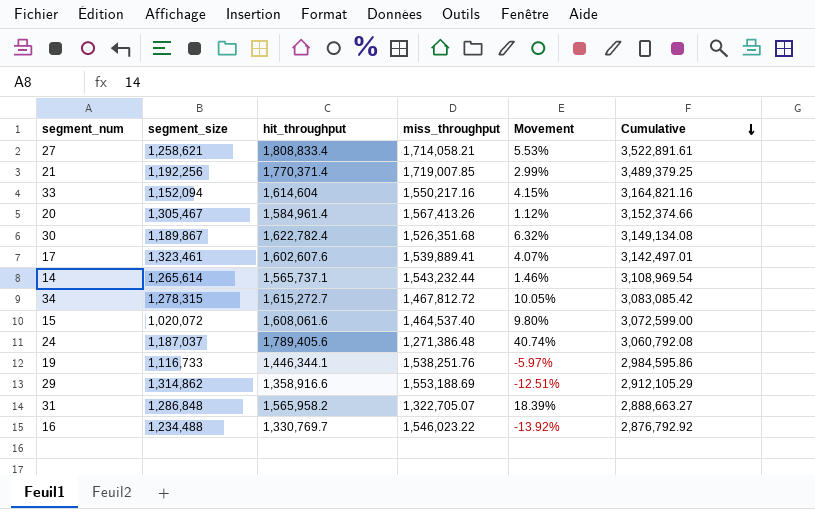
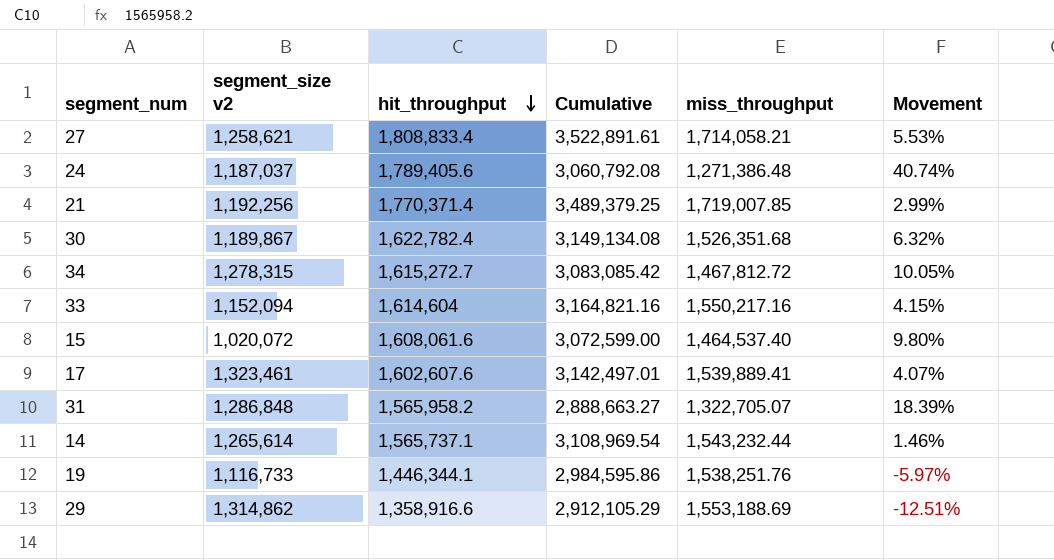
row order: Cumulative descending -> hit_throughput descending
column name: segment_size -> segment_size v2
column Cumulative | position: 6 -> 4
row 20: 1,305,467 | 1,584,961.4 | 1,567,413.26 | 1.12% | 3,152,374.66 -> none
row 16: 1,234,488 | 1,330,769.7 | 1,546,023.22 | -13.92% | 2,876,792.92 -> none

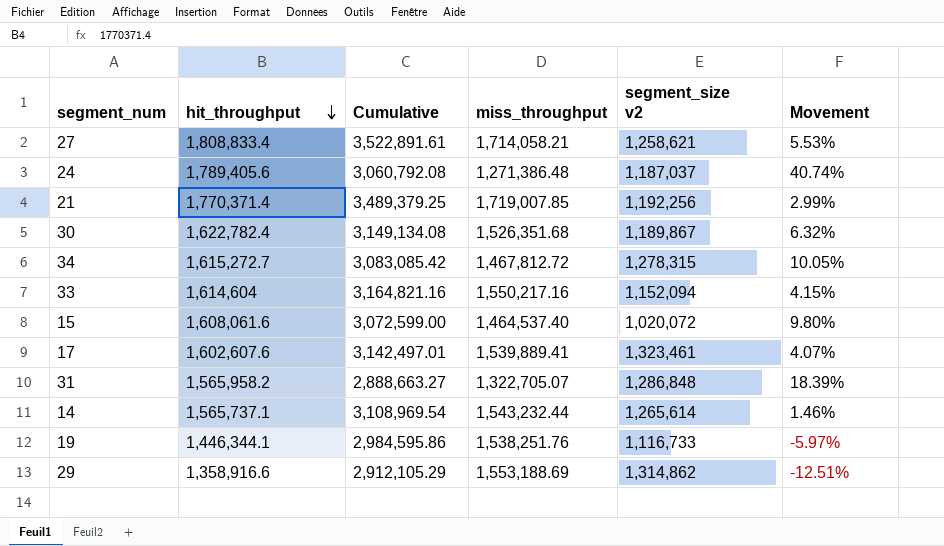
column segment_size v2 | position: 2 -> 5

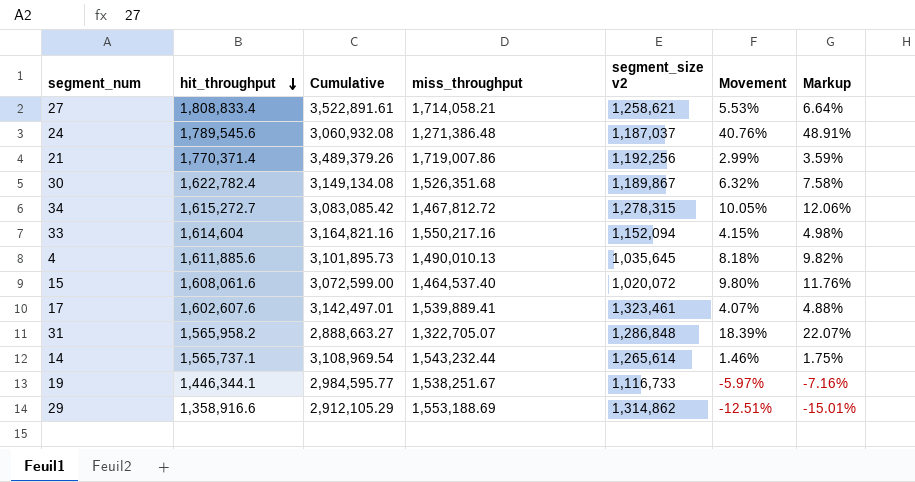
column Markup | formula: none -> [Movement] * 1.2
24 | hit_throughput: 1,789,405.6 -> 1,789,545.6
24 | Cumulative: 3,060,792.08 -> 3,060,932.08
24 | Movement: 40.74% -> 40.76%
21 | Cumulative: 3,489,379.25 -> 3,489,379.26
21 | miss_throughput: 1,719,007.85 -> 1,719,007.86
row 4: none -> 1,611,885.6 | 3,101,895.73 | 1,490,010.13 | 1,035,645 | 8.18% | 9.82%
19 | Cumulative: 2,984,595.86 -> 2,984,595.77
19 | miss_throughput: 1,538,251.76 -> 1,538,251.67

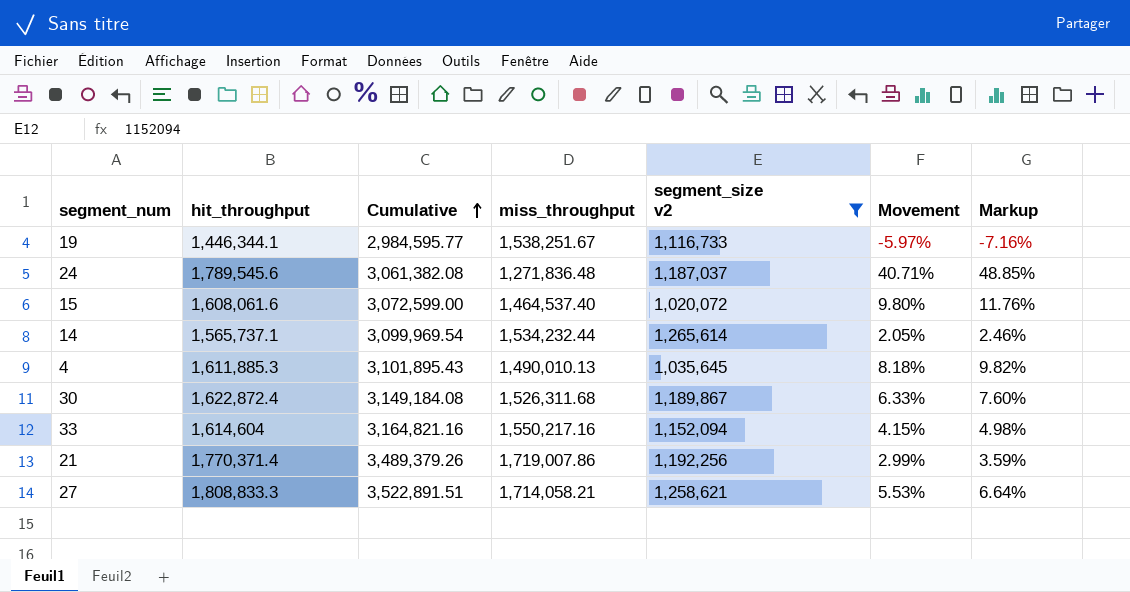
filter: none -> segment_size v2 <= 1,265,614
row order: hit_throughput descending -> Cumulative ascending
24 | Cumulative: 3,060,932.08 -> 3,061,382.08
24 | miss_throughput: 1,271,386.48 -> 1,271,836.48
24 | Movement: 40.76% -> 40.71%
24 | Markup: 48.91% -> 48.85%
14 | Cumulative: 3,108,969.54 -> 3,099,969.54
14 | miss_throughput: 1,543,232.44 -> 1,534,232.44
14 | Movement: 1.46% -> 2.05%
14 | Markup: 1.75% -> 2.46%
4 | hit_throughput: 1,611,885.6 -> 1,611,885.3
4 | Cumulative: 3,101,895.73 -> 3,101,895.43
30 | hit_throughput: 1,622,782.4 -> 1,622,872.4
30 | Cumulative: 3,149,134.08 -> 3,149,184.08
30 | miss_throughput: 1,526,351.68 -> 1,526,311.68
30 | Movement: 6.32% -> 6.33%
30 | Markup: 7.58% -> 7.60%
27 | hit_throughput: 1,808,833.4 -> 1,808,833.3
27 | Cumulative: 3,522,891.61 -> 3,522,891.51

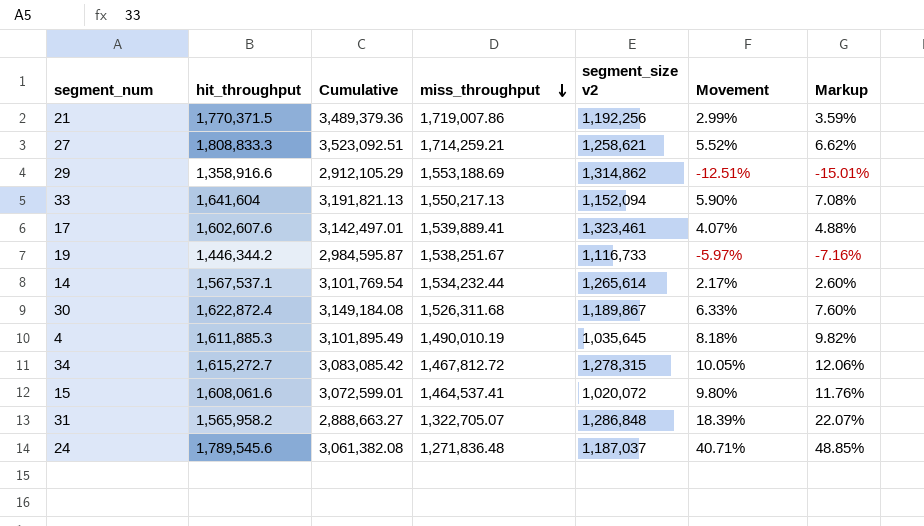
filter: segment_size v2 <= 1,265,614 -> none
row order: Cumulative ascending -> miss_throughput descending
21 | hit_throughput: 1,770,371.4 -> 1,770,371.5
21 | Cumulative: 3,489,379.26 -> 3,489,379.36
27 | Cumulative: 3,522,891.51 -> 3,523,092.51
27 | miss_throughput: 1,714,058.21 -> 1,714,259.21
27 | Movement: 5.53% -> 5.52%
27 | Markup: 6.64% -> 6.62%
33 | hit_throughput: 1,614,604 -> 1,641,604
33 | Cumulative: 3,164,821.16 -> 3,191,821.13
33 | miss_throughput: 1,550,217.16 -> 1,550,217.13
33 | Movement: 4.15% -> 5.90%
33 | Markup: 4.98% -> 7.08%
19 | hit_throughput: 1,446,344.1 -> 1,446,344.2
19 | Cumulative: 2,984,595.77 -> 2,984,595.87
14 | hit_throughput: 1,565,737.1 -> 1,567,537.1
14 | Cumulative: 3,099,969.54 -> 3,101,769.54
14 | Movement: 2.05% -> 2.17%
14 | Markup: 2.46% -> 2.60%
4 | Cumulative: 3,101,895.43 -> 3,101,895.49
4 | miss_throughput: 1,490,010.13 -> 1,490,010.19
15 | Cumulative: 3,072,599.00 -> 3,072,599.01
15 | miss_throughput: 1,464,537.40 -> 1,464,537.41

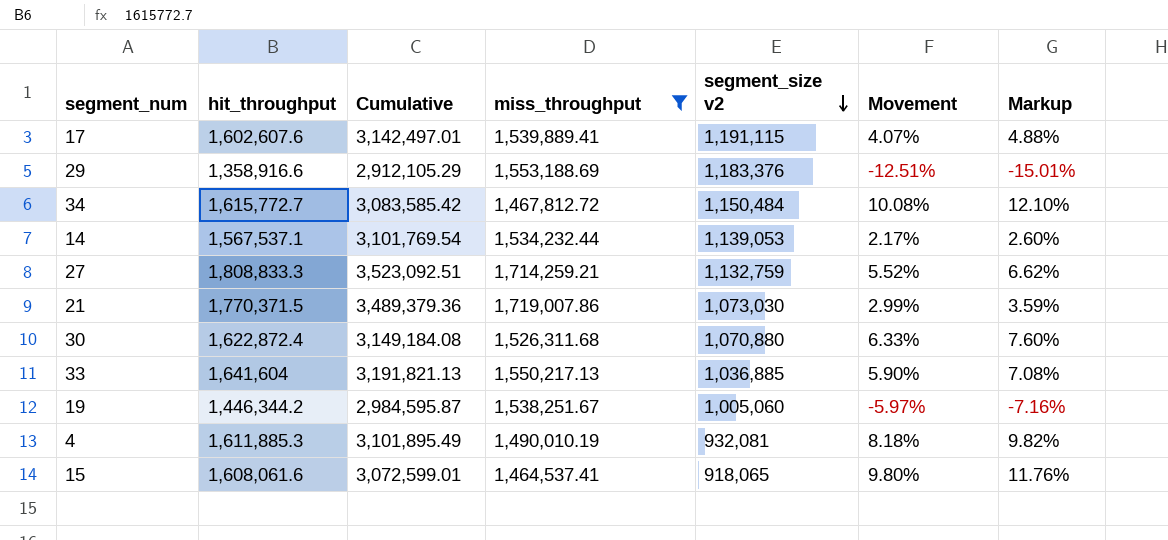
filter: none -> miss_throughput >= 1,464,537.41
row order: miss_throughput descending -> segment_size v2 descending
17 | segment_size v2: 1,323,461 -> 1,191,115
29 | segment_size v2: 1,314,862 -> 1,183,376
34 | hit_throughput: 1,615,272.7 -> 1,615,772.7
34 | Cumulative: 3,083,085.42 -> 3,083,585.42
34 | segment_size v2: 1,278,315 -> 1,150,484
34 | Movement: 10.05% -> 10.08%
34 | Markup: 12.06% -> 12.10%
14 | segment_size v2: 1,265,614 -> 1,139,053
27 | segment_size v2: 1,258,621 -> 1,132,759
21 | segment_size v2: 1,192,256 -> 1,073,030
30 | segment_size v2: 1,189,867 -> 1,070,880
33 | segment_size v2: 1,152,094 -> 1,036,885
19 | segment_size v2: 1,116,733 -> 1,005,060
4 | segment_size v2: 1,035,645 -> 932,081
15 | segment_size v2: 1,020,072 -> 918,065

